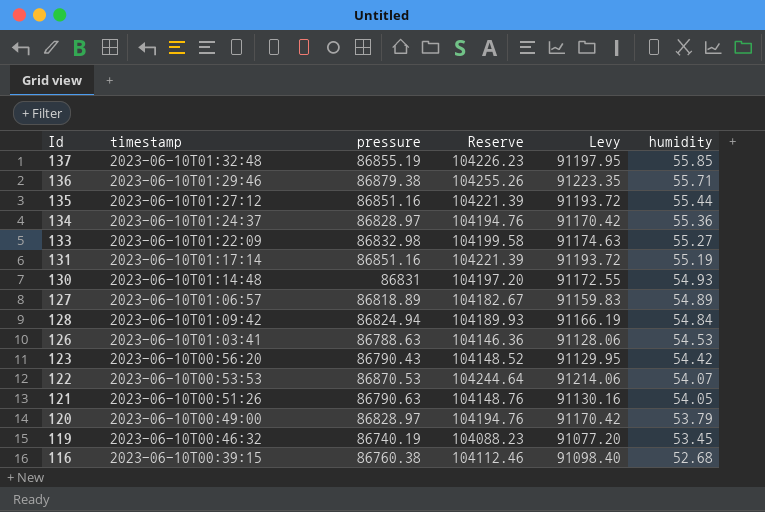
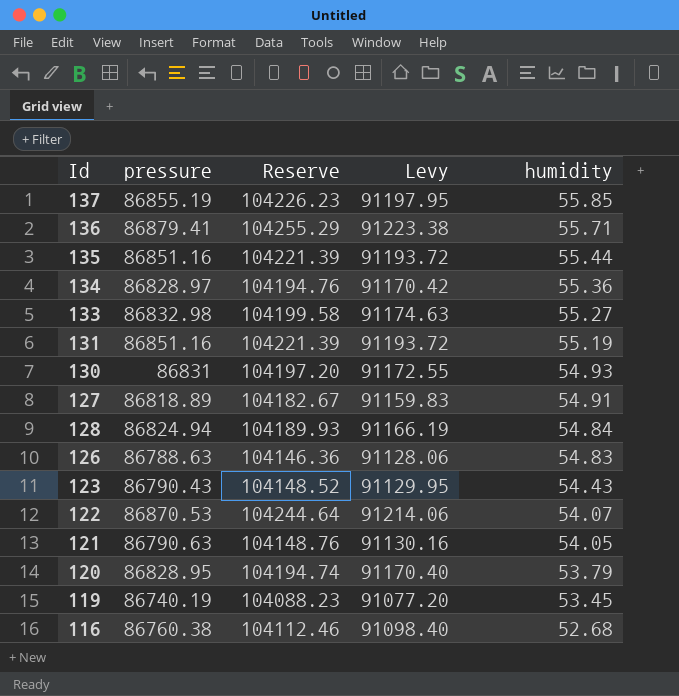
column timestamp | position: 2 -> none
136 | pressure: 86879.38 -> 86879.41
136 | Reserve: 104255.26 -> 104255.29
136 | Levy: 91223.35 -> 91223.38
127 | humidity: 54.89 -> 54.91
126 | humidity: 54.53 -> 54.83
123 | humidity: 54.42 -> 54.43
120 | pressure: 86828.97 -> 86828.95
120 | Reserve: 104194.76 -> 104194.74
120 | Levy: 91170.42 -> 91170.40

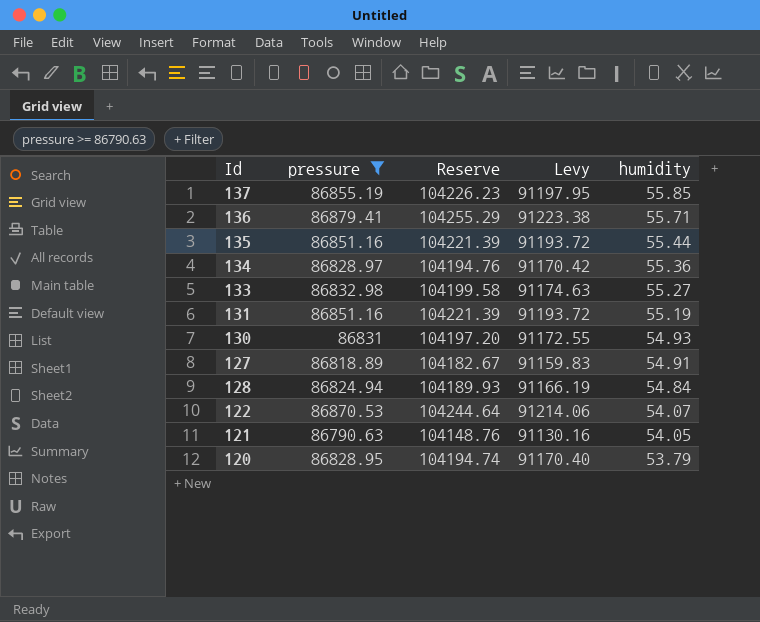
filter: none -> pressure >= 86790.63

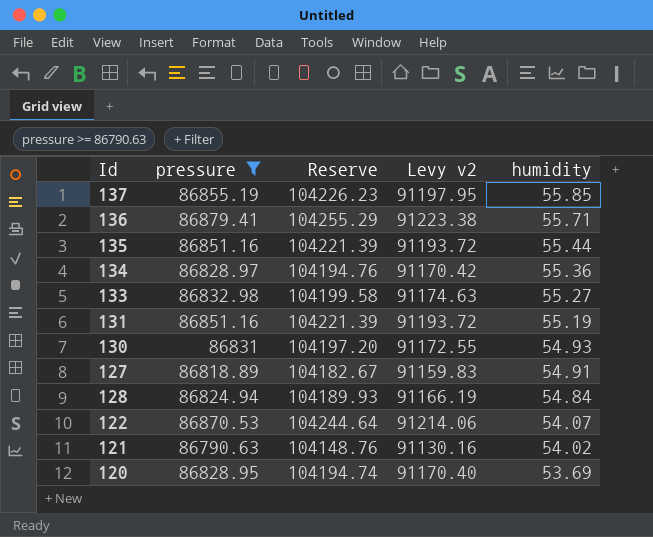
column name: Levy -> Levy v2
121 | humidity: 54.05 -> 54.02
120 | humidity: 53.79 -> 53.69

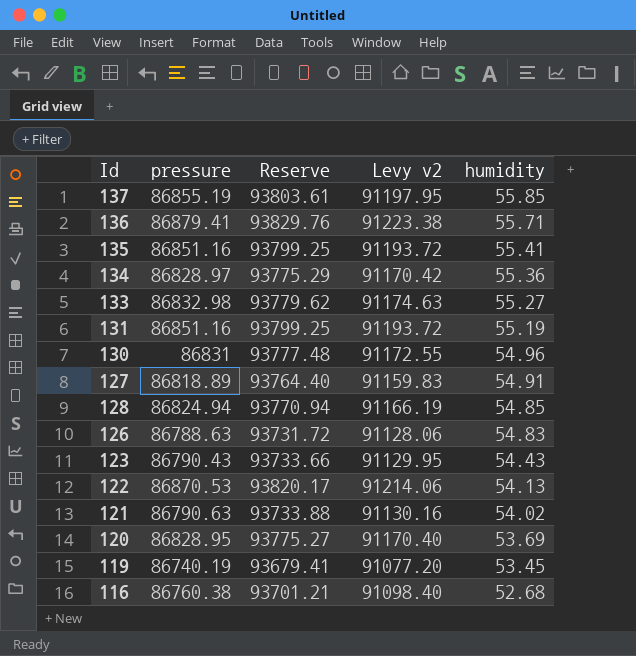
filter: pressure >= 86790.63 -> none
column Reserve | formula: [pressure] * 1.2 -> [pressure] * 1.08
135 | humidity: 55.44 -> 55.41
130 | humidity: 54.93 -> 54.96
128 | humidity: 54.84 -> 54.85
122 | humidity: 54.07 -> 54.13

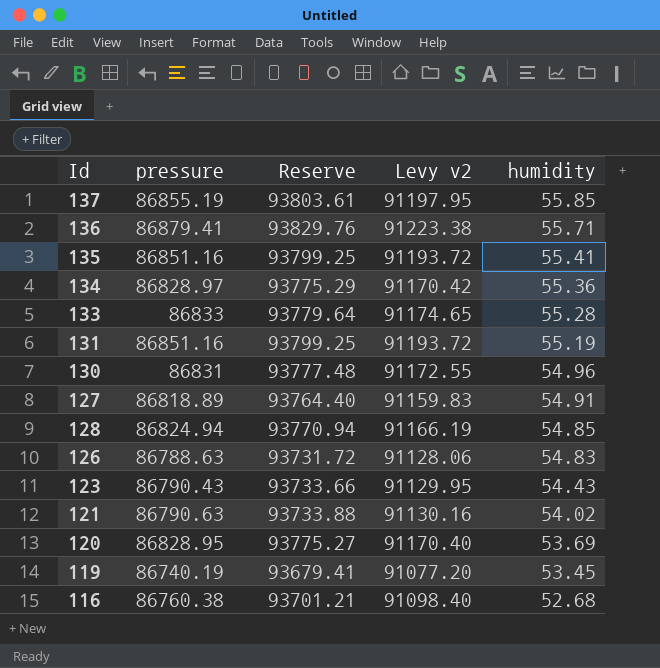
row 122: 86870.53 | 93820.17 | 91214.06 | 54.13 -> none
133 | pressure: 86832.98 -> 86833
133 | Reserve: 93779.62 -> 93779.64
133 | Levy v2: 91174.63 -> 91174.65
133 | humidity: 55.27 -> 55.28

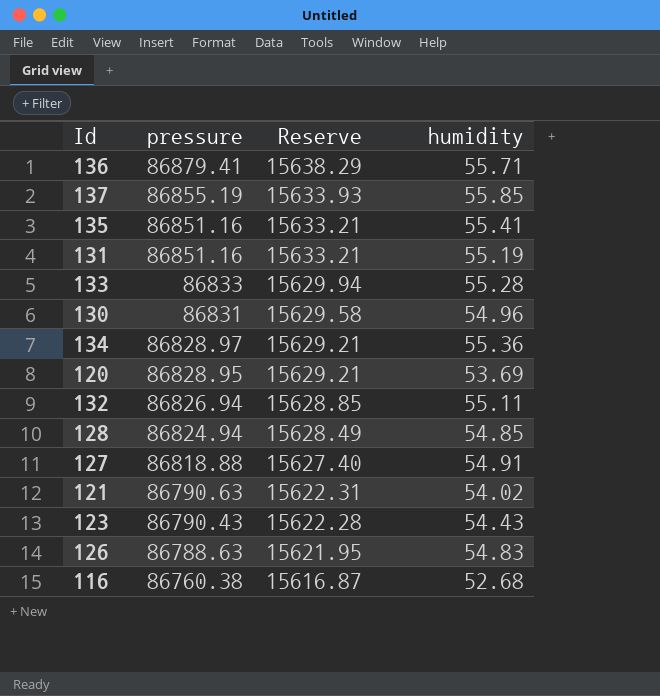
row order: humidity descending -> pressure descending
column Levy v2 | formula: [pressure] * 1.05 -> none
column Reserve | formula: [pressure] * 1.08 -> [pressure] * 0.18
row 119: 86740.19 | 93679.41 | 91077.20 | 53.45 -> none
row 132: none -> 86826.94 | 15628.85 | 55.11
127 | pressure: 86818.89 -> 86818.88

